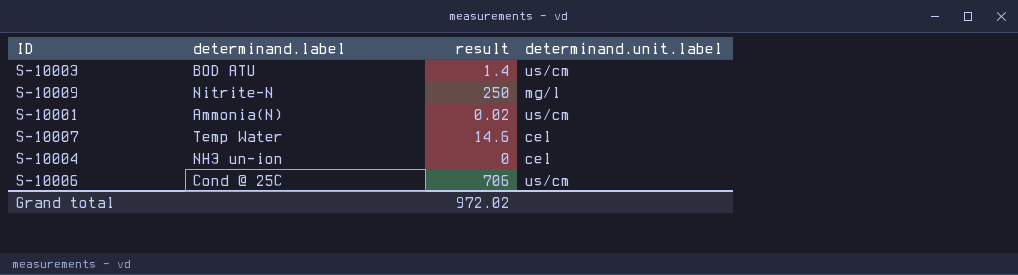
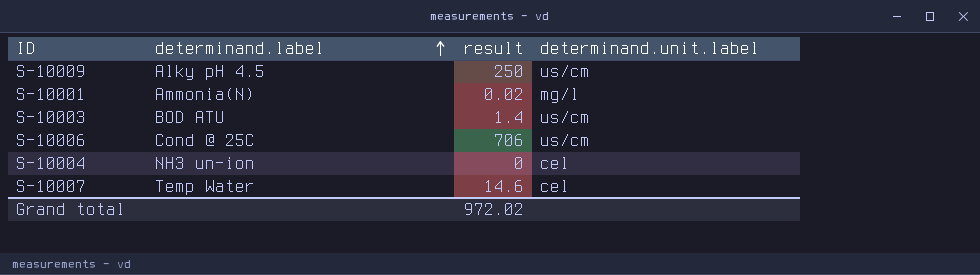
row order: none -> determinand.label ascending
S-10009 | determinand.label: Nitrite-N -> Alky pH 4.5
S-10009 | determinand.unit.label: mg/l -> us/cm
S-10001 | determinand.unit.label: us/cm -> mg/l

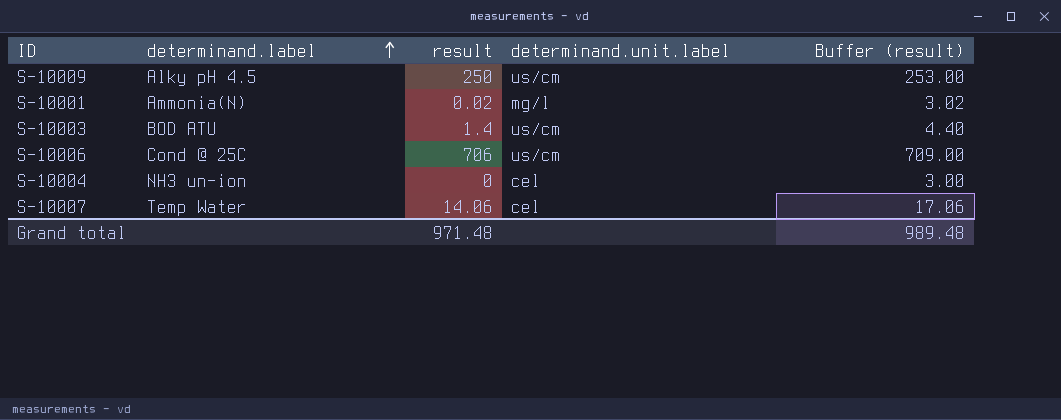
column Buffer (result) | formula: none -> [result] + 3
S-10007 | result: 14.6 -> 14.06
Grand total | result: 972.02 -> 971.48

